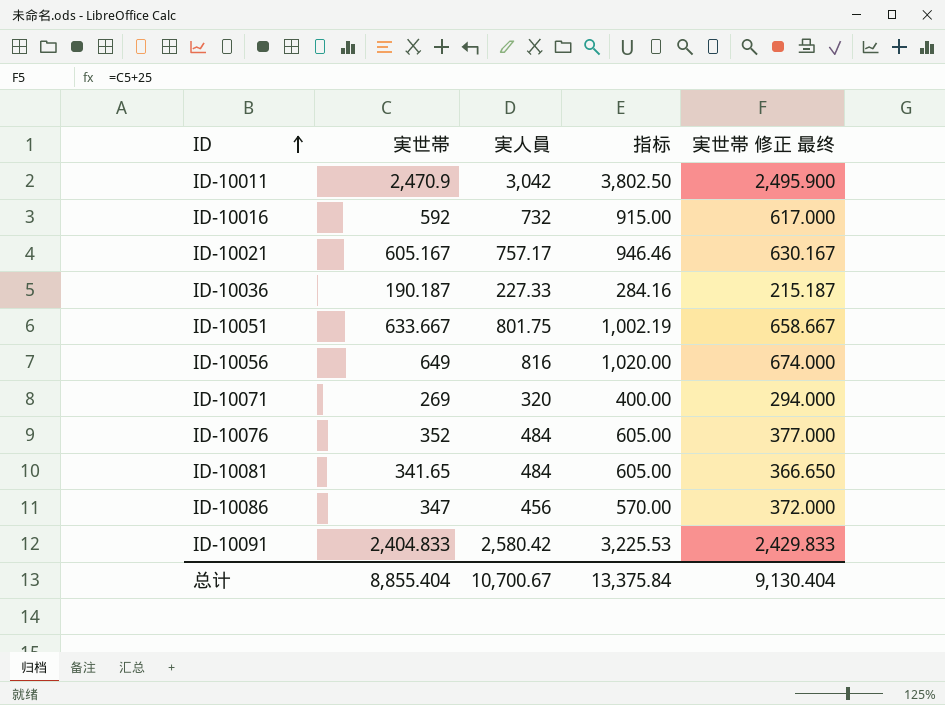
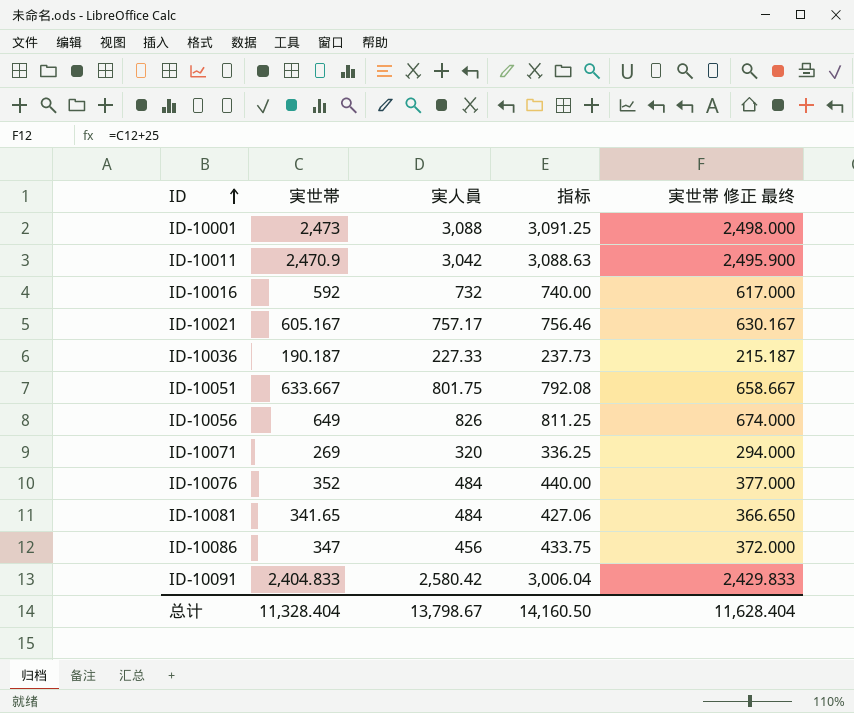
column 指标 | formula: [実人員] * 1.25 -> [実世帯] * 1.25
row ID-10001: none -> 2,473 | 3,088 | 3,091.25 | 2,498.000
ID-10056 | 実人員: 816 -> 826
总计 | 実世帯: 8,855.404 -> 11,328.404
总计 | 実人員: 10,700.67 -> 13,798.67
总计 | 指标: 13,375.84 -> 14,160.50
总计 | 実世帯 修正 最终: 9,130.404 -> 11,628.404

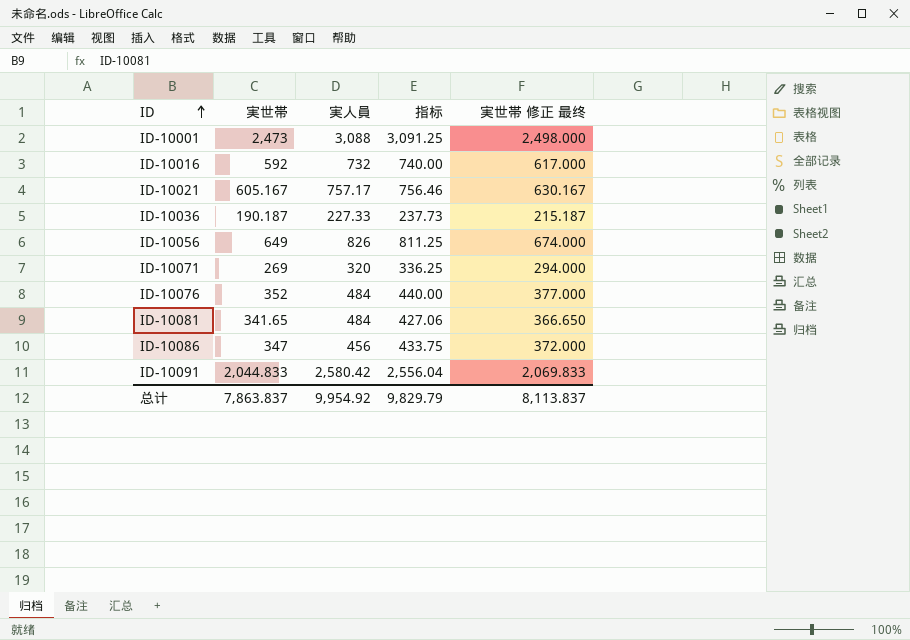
row ID-10011: 2,470.9 | 3,042 | 3,088.63 | 2,495.900 -> none
row ID-10051: 633.667 | 801.75 | 792.08 | 658.667 -> none
ID-10091 | 実世帯: 2,404.833 -> 2,044.833
ID-10091 | 指标: 3,006.04 -> 2,556.04
ID-10091 | 実世帯 修正 最终: 2,429.833 -> 2,069.833
总计 | 実世帯: 11,328.404 -> 7,863.837
总计 | 実人員: 13,798.67 -> 9,954.92
总计 | 指标: 14,160.50 -> 9,829.79
总计 | 実世帯 修正 最终: 11,628.404 -> 8,113.837

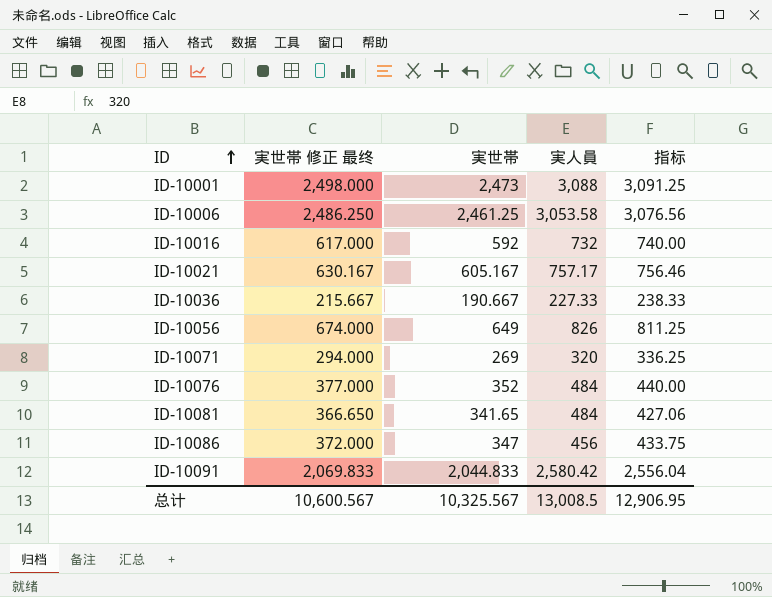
column 実世帯 修正 最终 | position: 5 -> 2
row ID-10006: none -> 2,486.250 | 2,461.25 | 3,053.58 | 3,076.56
ID-10036 | 実世帯 修正 最终: 215.187 -> 215.667
ID-10036 | 実世帯: 190.187 -> 190.667
ID-10036 | 指标: 237.73 -> 238.33
总计 | 実世帯 修正 最终: 8,113.837 -> 10,600.567
总计 | 実世帯: 7,863.837 -> 10,325.567
总计 | 実人員: 9,954.92 -> 13,008.5
总计 | 指标: 9,829.79 -> 12,906.95

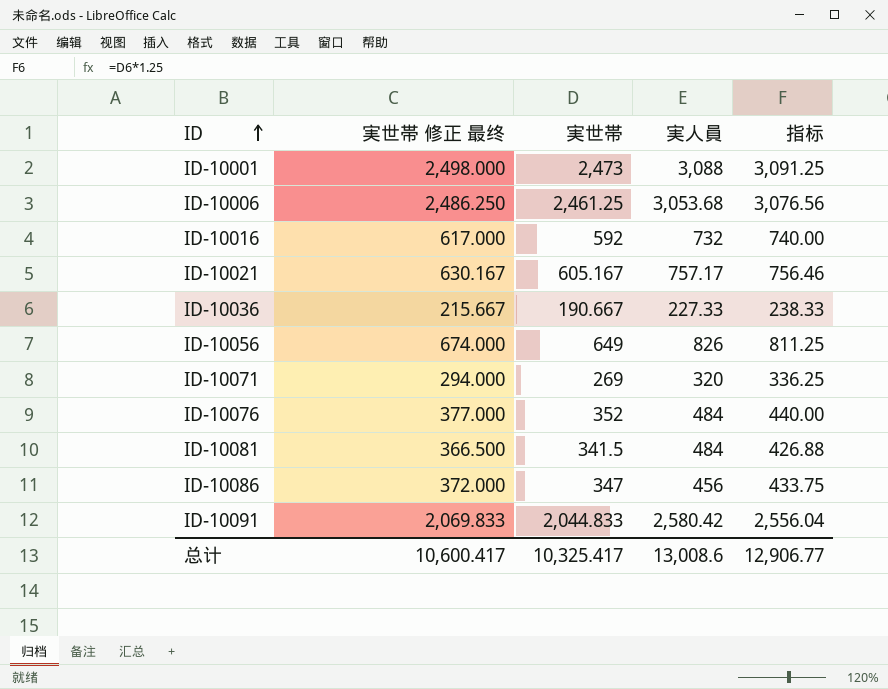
ID-10006 | 実人員: 3,053.58 -> 3,053.68
ID-10081 | 実世帯 修正 最终: 366.650 -> 366.500
ID-10081 | 実世帯: 341.65 -> 341.5
ID-10081 | 指标: 427.06 -> 426.88
总计 | 実世帯 修正 最终: 10,600.567 -> 10,600.417
总计 | 実世帯: 10,325.567 -> 10,325.417
总计 | 実人員: 13,008.5 -> 13,008.6
总计 | 指标: 12,906.95 -> 12,906.77

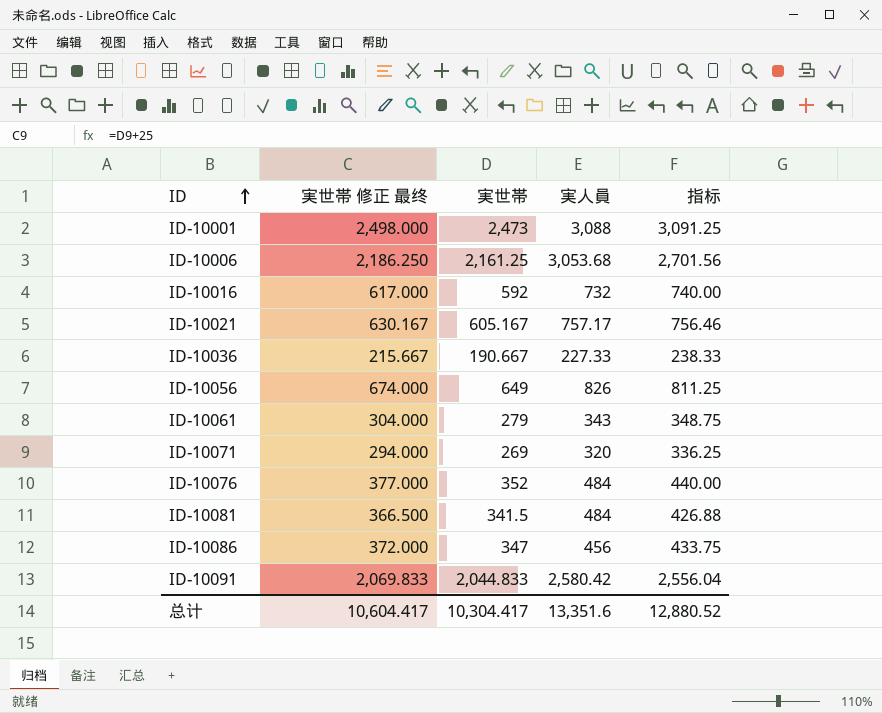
ID-10006 | 実世帯 修正 最终: 2,486.250 -> 2,186.250
ID-10006 | 実世帯: 2,461.25 -> 2,161.25
ID-10006 | 指标: 3,076.56 -> 2,701.56
row ID-10061: none -> 304.000 | 279 | 343 | 348.75
总计 | 実世帯 修正 最终: 10,600.417 -> 10,604.417
总计 | 実世帯: 10,325.417 -> 10,304.417
总计 | 実人員: 13,008.6 -> 13,351.6
总计 | 指标: 12,906.77 -> 12,880.52

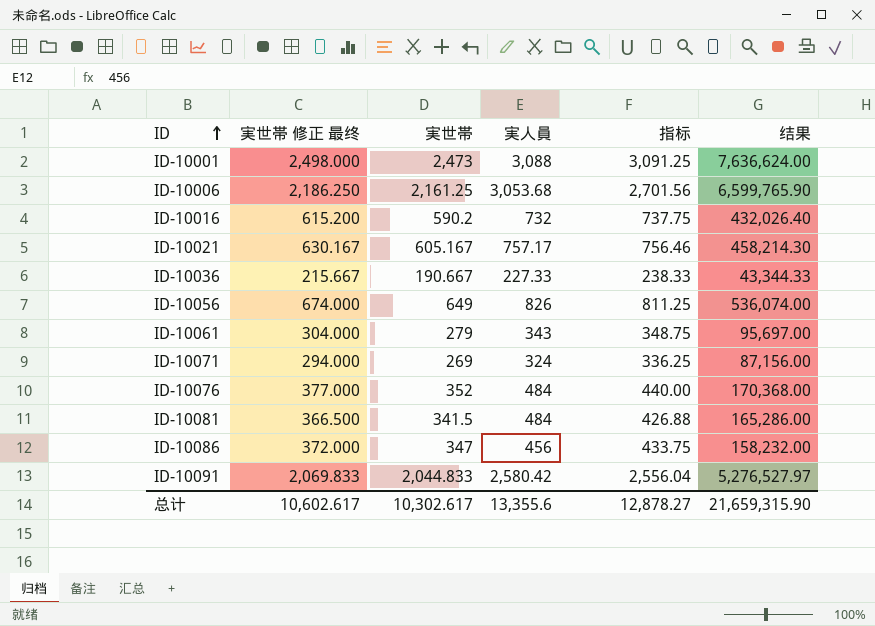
column 结果 | formula: none -> [実世帯] * [実人員]
ID-10016 | 実世帯 修正 最终: 617.000 -> 615.200
ID-10016 | 実世帯: 592 -> 590.2
ID-10016 | 指标: 740.00 -> 737.75
ID-10071 | 実人員: 320 -> 324
总计 | 実世帯 修正 最终: 10,604.417 -> 10,602.617
总计 | 実世帯: 10,304.417 -> 10,302.617
总计 | 実人員: 13,351.6 -> 13,355.6
总计 | 指标: 12,880.52 -> 12,878.27

